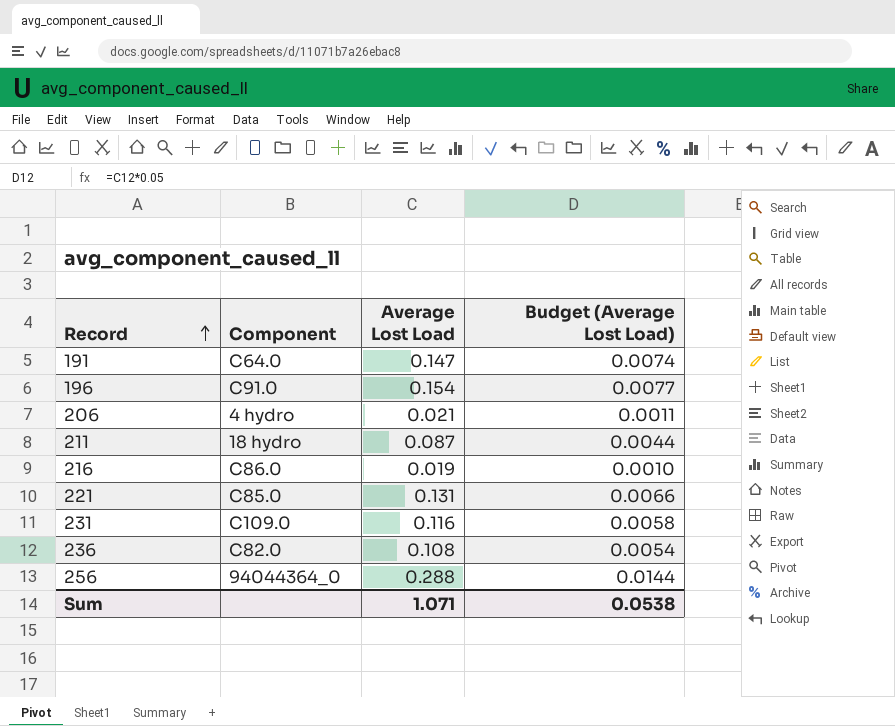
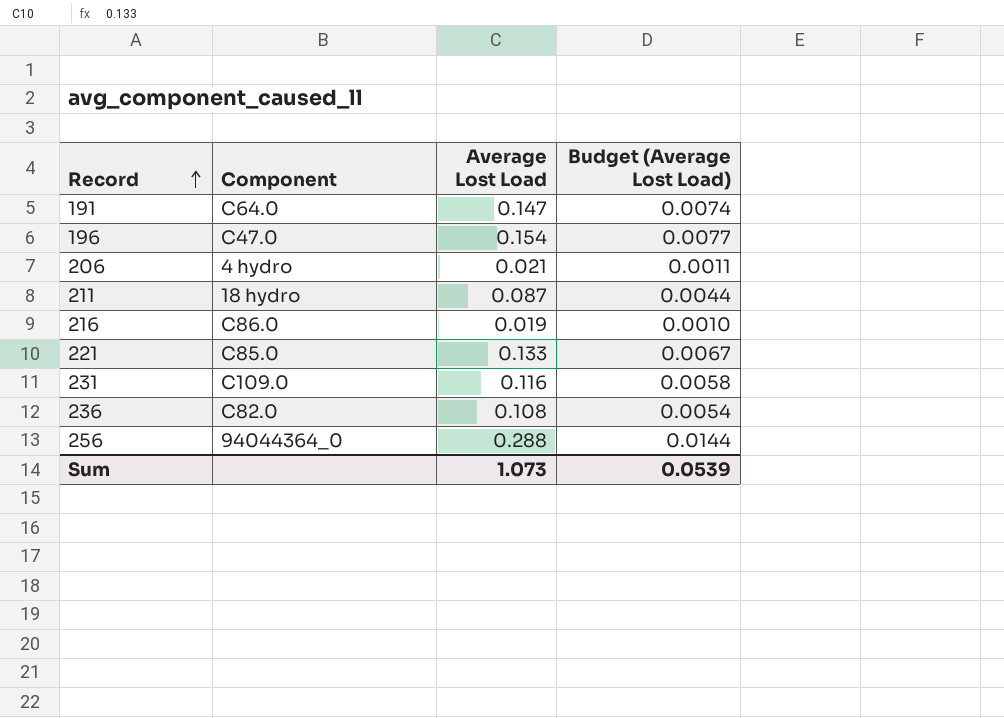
196 | Component: C91.0 -> C47.0
221 | Average Lost Load: 0.131 -> 0.133
221 | Budget (Average Lost Load): 0.0066 -> 0.0067
Sum | Average Lost Load: 1.071 -> 1.073
Sum | Budget (Average Lost Load): 0.0538 -> 0.0539

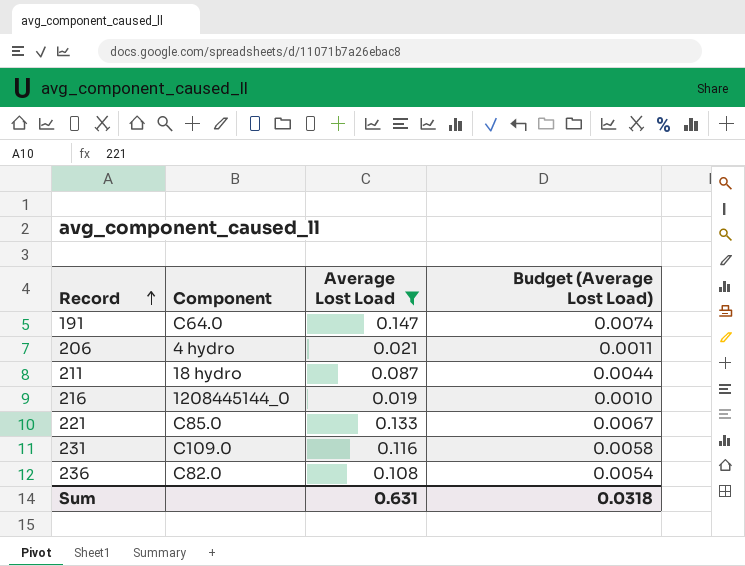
filter: none -> Average Lost Load <= 0.147
216 | Component: C86.0 -> 1208445144_0
Sum | Average Lost Load: 1.073 -> 0.631
Sum | Budget (Average Lost Load): 0.0539 -> 0.0318

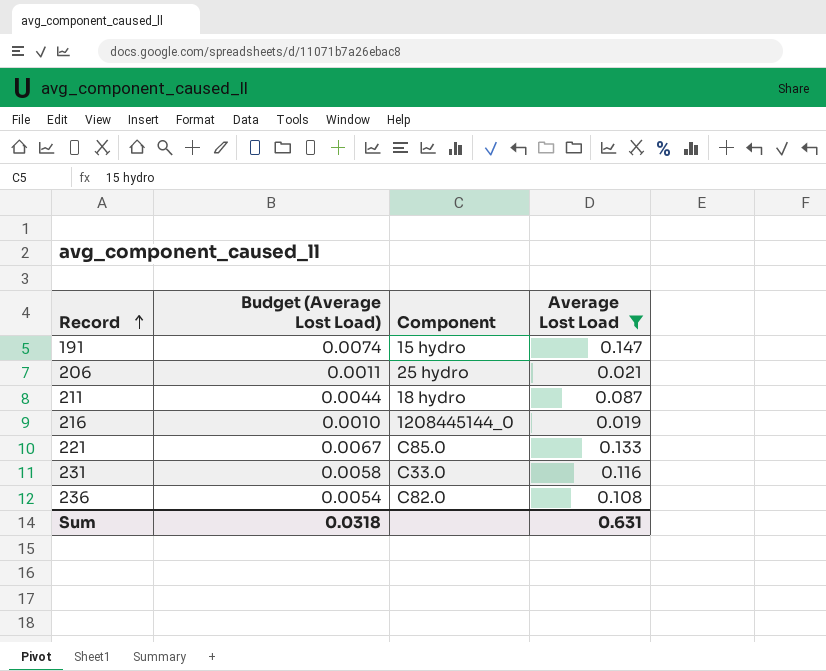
column Budget (Average Lost Load) | position: 4 -> 2
191 | Component: C64.0 -> 15 hydro
206 | Component: 4 hydro -> 25 hydro
231 | Component: C109.0 -> C33.0

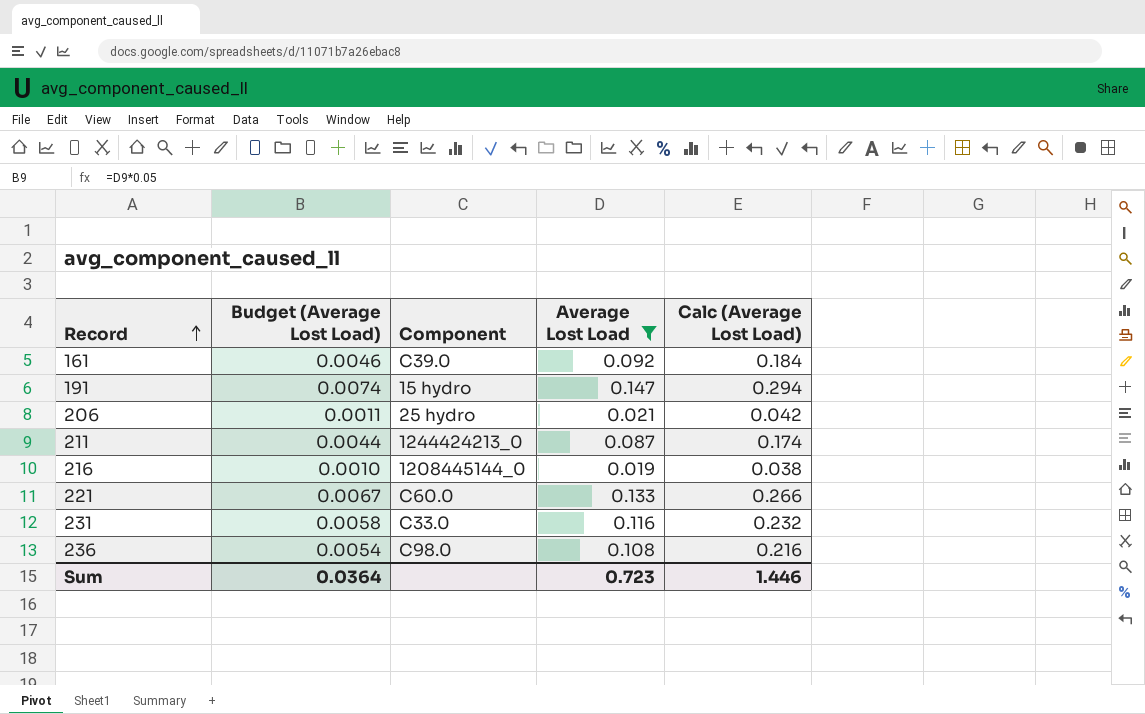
column Calc (Average Lost Load) | formula: none -> [Average Lost Load] * 2
row 161: none -> 0.0046 | C39.0 | 0.092 | 0.184
211 | Component: 18 hydro -> 1244424213_0
221 | Component: C85.0 -> C60.0
236 | Component: C82.0 -> C98.0
Sum | Budget (Average Lost Load): 0.0318 -> 0.0364
Sum | Average Lost Load: 0.631 -> 0.723

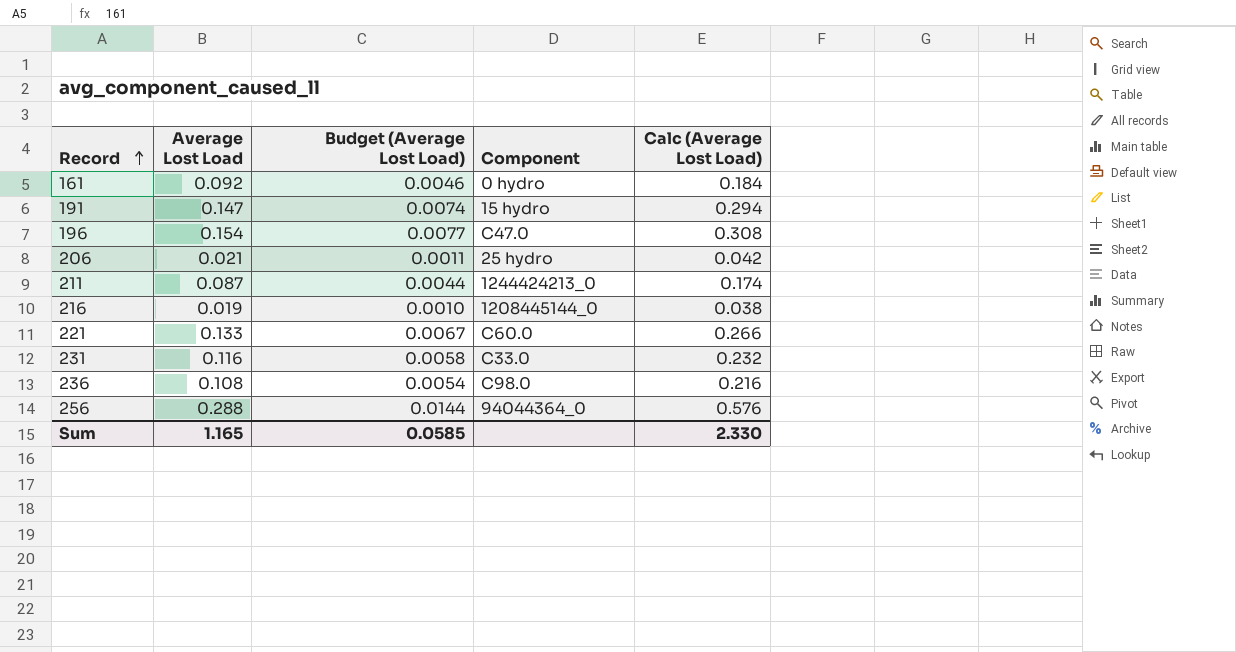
filter: Average Lost Load <= 0.147 -> none
column Average Lost Load | position: 4 -> 2
161 | Component: C39.0 -> 0 hydro
Sum | Average Lost Load: 0.723 -> 1.165
Sum | Budget (Average Lost Load): 0.0364 -> 0.0585
Sum | Calc (Average Lost Load): 1.446 -> 2.330

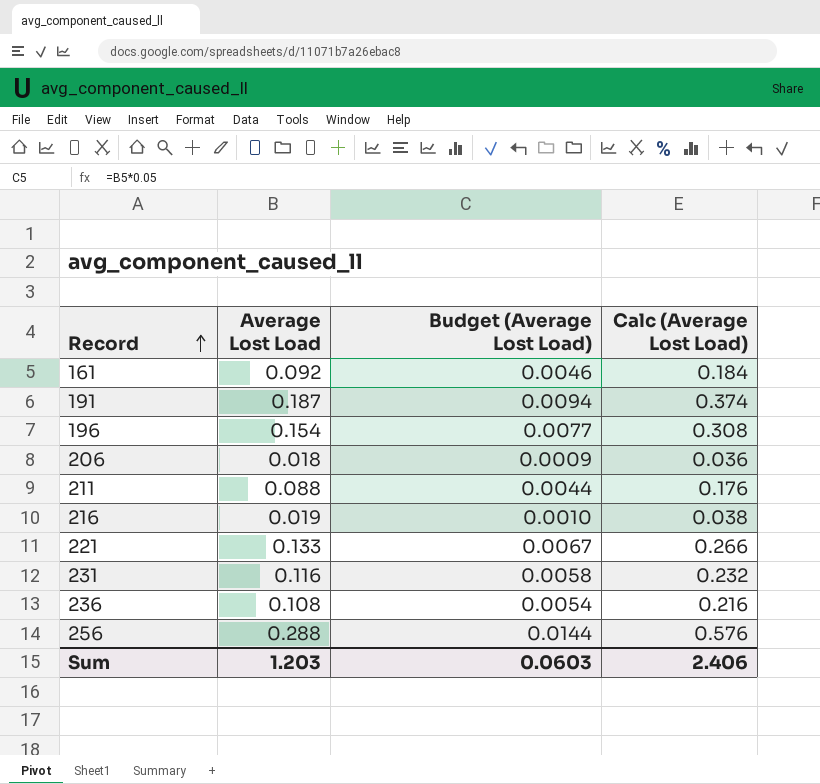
column Component | position: 4 -> none
191 | Average Lost Load: 0.147 -> 0.187
191 | Budget (Average Lost Load): 0.0074 -> 0.0094
191 | Calc (Average Lost Load): 0.294 -> 0.374
206 | Average Lost Load: 0.021 -> 0.018
206 | Budget (Average Lost Load): 0.0011 -> 0.0009
206 | Calc (Average Lost Load): 0.042 -> 0.036
211 | Average Lost Load: 0.087 -> 0.088
211 | Calc (Average Lost Load): 0.174 -> 0.176
Sum | Average Lost Load: 1.165 -> 1.203
Sum | Budget (Average Lost Load): 0.0585 -> 0.0603
Sum | Calc (Average Lost Load): 2.330 -> 2.406

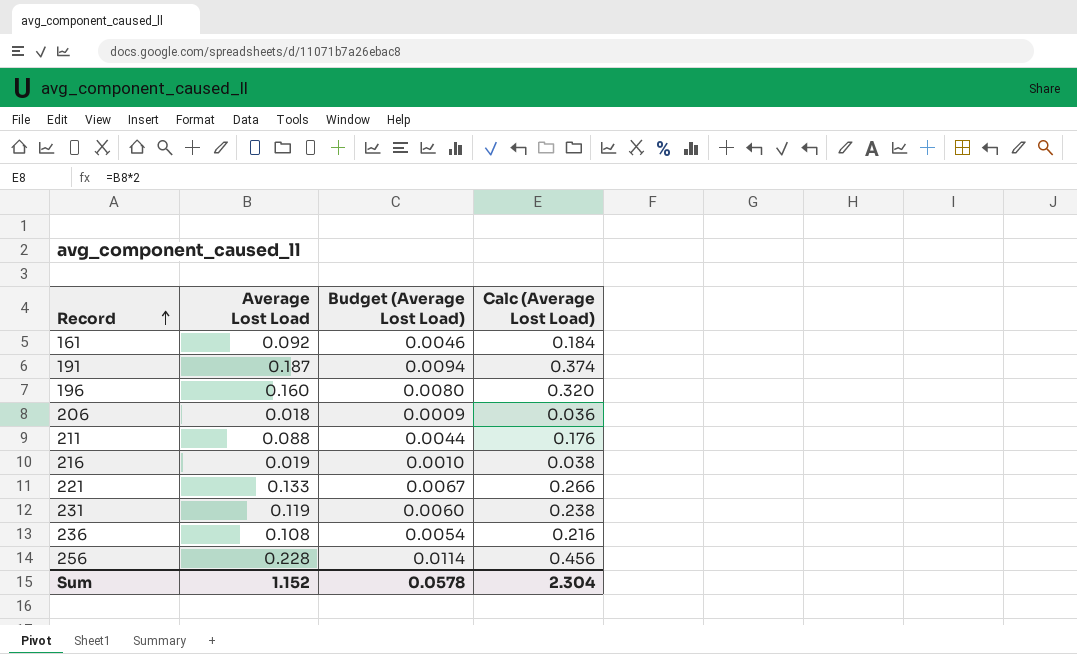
196 | Average Lost Load: 0.154 -> 0.160
196 | Budget (Average Lost Load): 0.0077 -> 0.0080
196 | Calc (Average Lost Load): 0.308 -> 0.320
231 | Average Lost Load: 0.116 -> 0.119
231 | Budget (Average Lost Load): 0.0058 -> 0.0060
231 | Calc (Average Lost Load): 0.232 -> 0.238
256 | Average Lost Load: 0.288 -> 0.228
256 | Budget (Average Lost Load): 0.0144 -> 0.0114
256 | Calc (Average Lost Load): 0.576 -> 0.456
Sum | Average Lost Load: 1.203 -> 1.152
Sum | Budget (Average Lost Load): 0.0603 -> 0.0578
Sum | Calc (Average Lost Load): 2.406 -> 2.304

